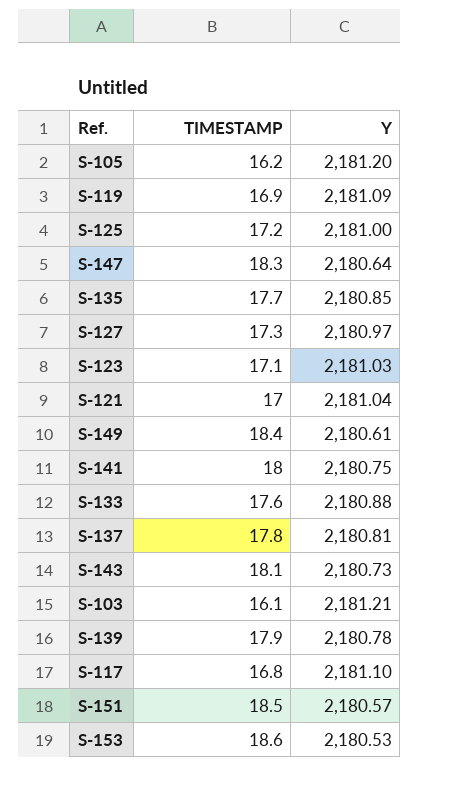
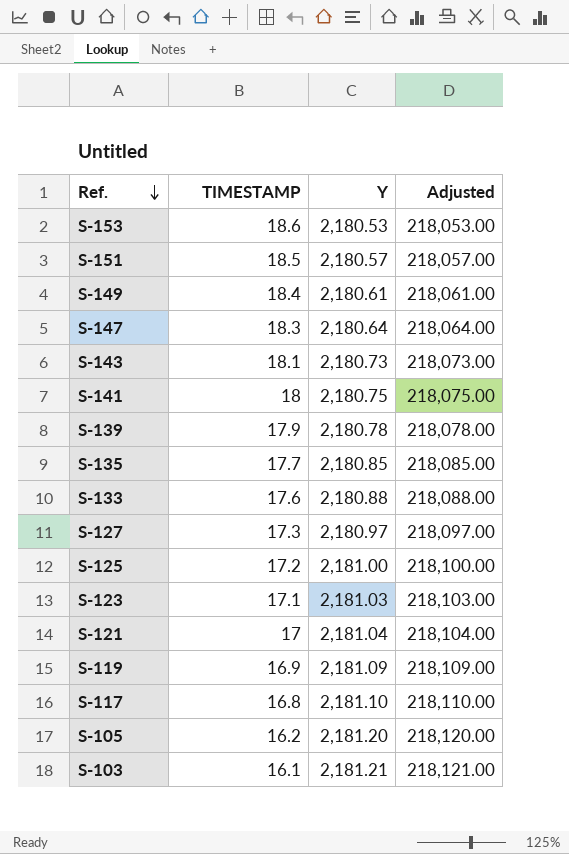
row order: none -> Ref. descending
column Adjusted | formula: none -> [Y] * 100
row S-137: 17.8 | 2,180.81 -> none

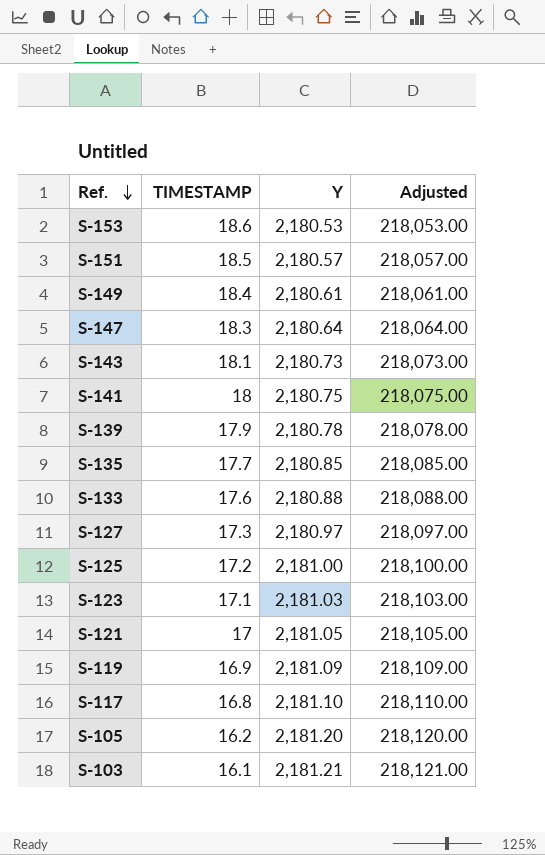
S-121 | Y: 2,181.04 -> 2,181.05
S-121 | Adjusted: 218,104.00 -> 218,105.00

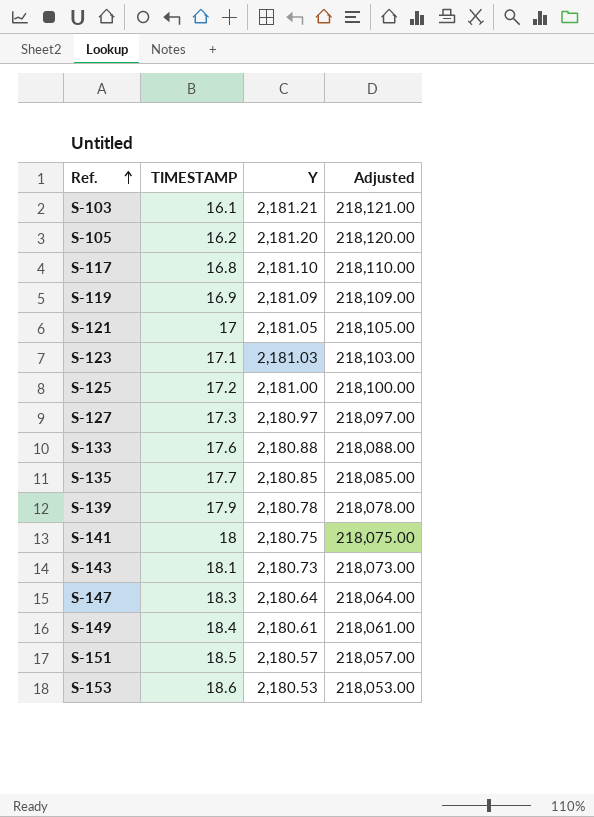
row order: Ref. descending -> Ref. ascending

